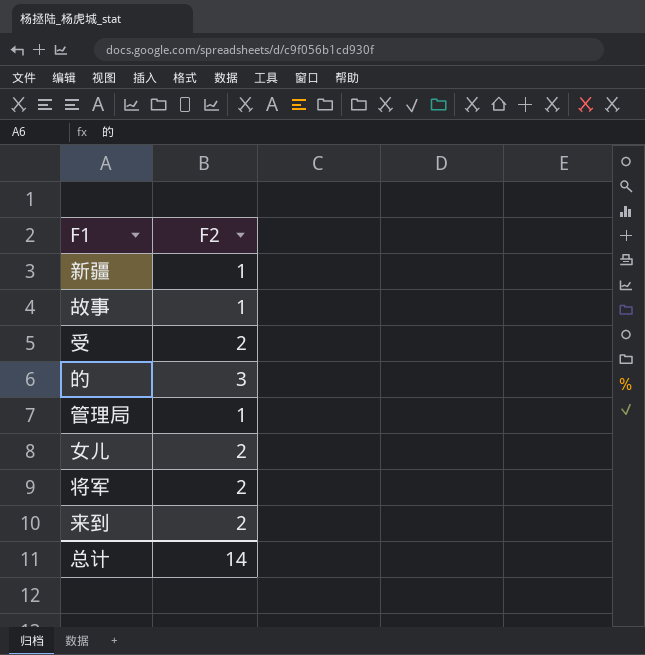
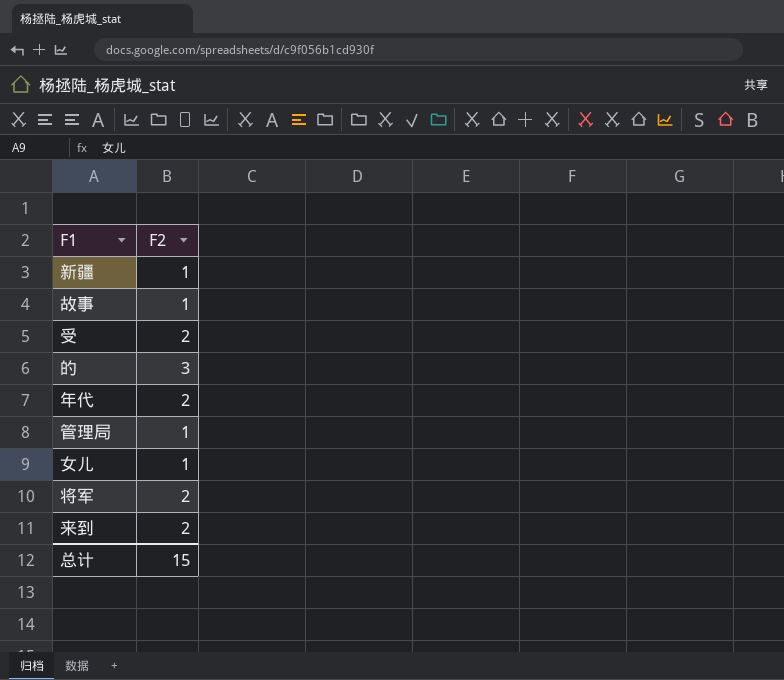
row 年代: none -> 2
女儿 | F2: 2 -> 1
总计 | F2: 14 -> 15

